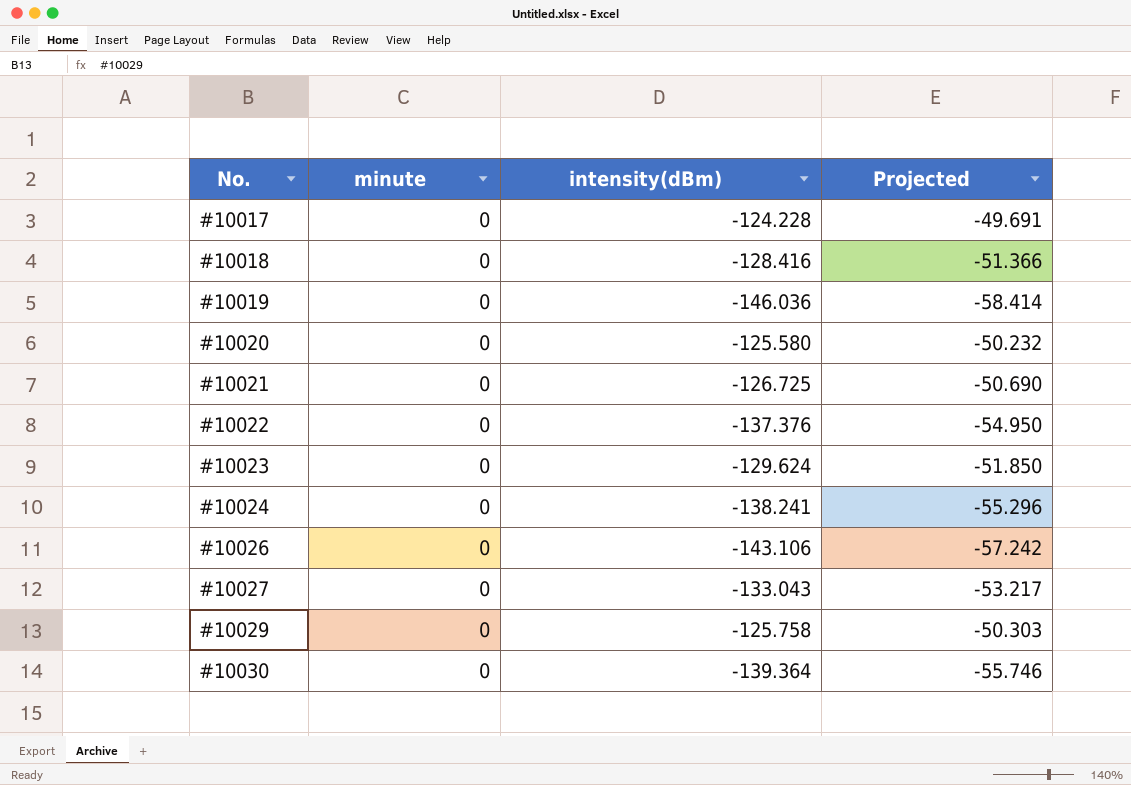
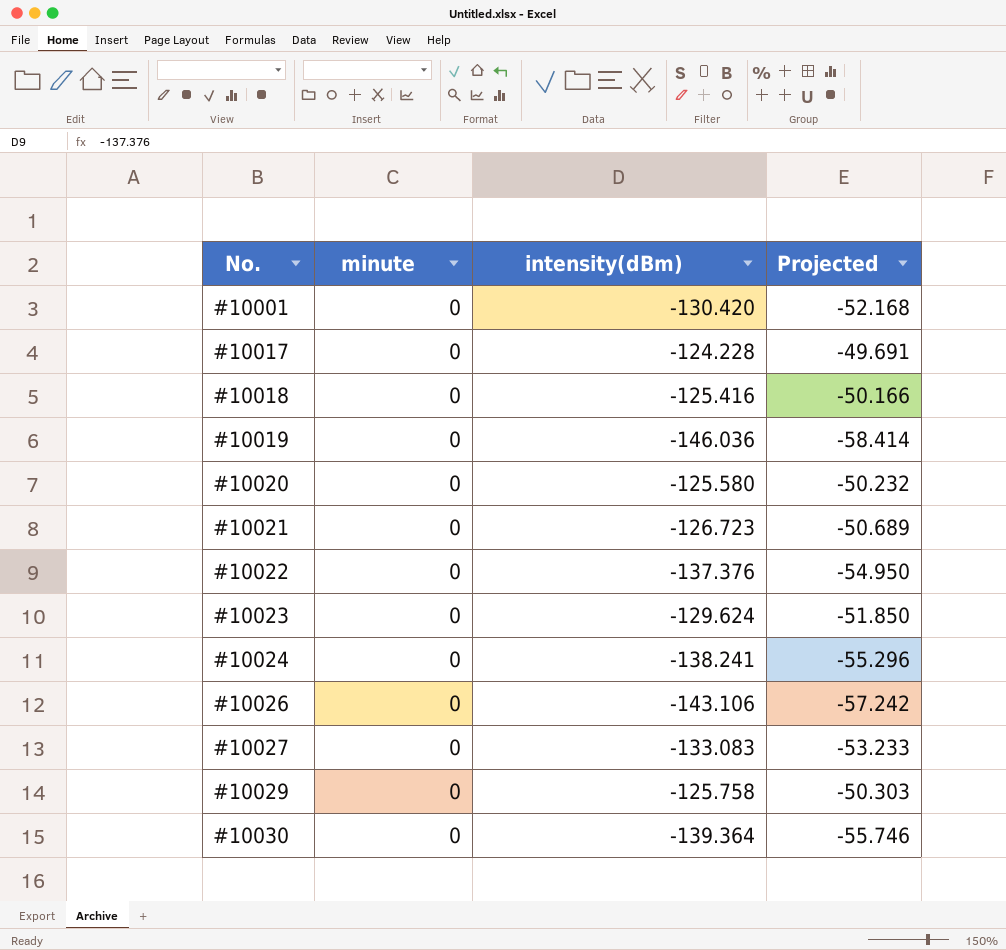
row #10001: none -> 0 | -130.420 | -52.168
#10018 | intensity(dBm): -128.416 -> -125.416
#10018 | Projected: -51.366 -> -50.166
#10021 | intensity(dBm): -126.725 -> -126.723
#10021 | Projected: -50.690 -> -50.689
#10027 | intensity(dBm): -133.043 -> -133.083
#10027 | Projected: -53.217 -> -53.233

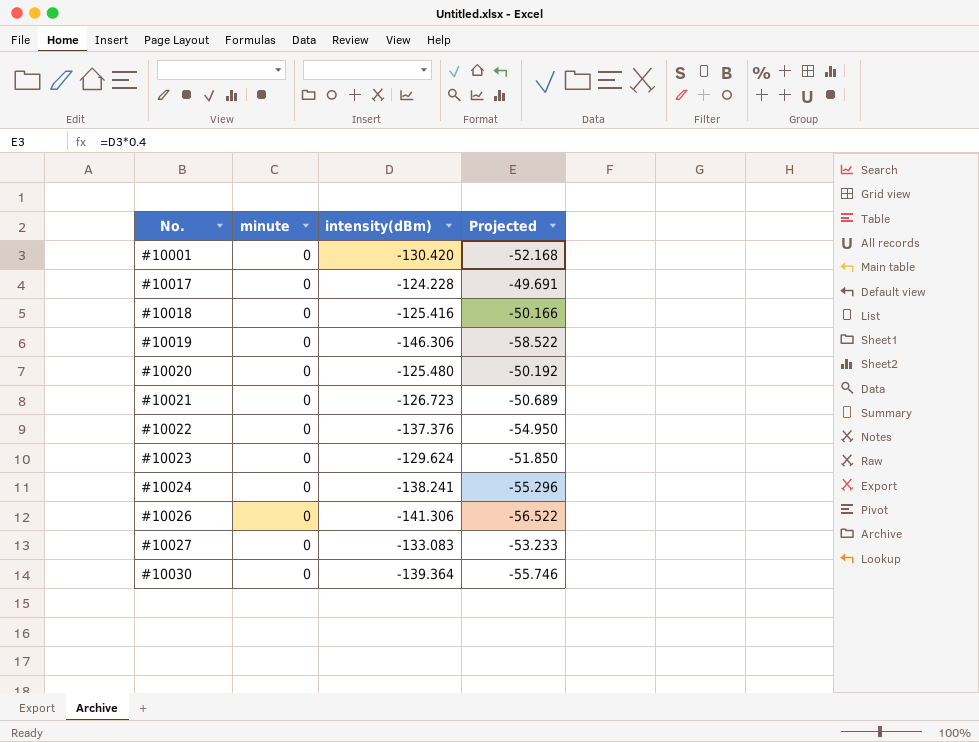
row #10029: 0 | -125.758 | -50.303 -> none
#10019 | intensity(dBm): -146.036 -> -146.306
#10019 | Projected: -58.414 -> -58.522
#10020 | intensity(dBm): -125.580 -> -125.480
#10020 | Projected: -50.232 -> -50.192
#10026 | intensity(dBm): -143.106 -> -141.306
#10026 | Projected: -57.242 -> -56.522

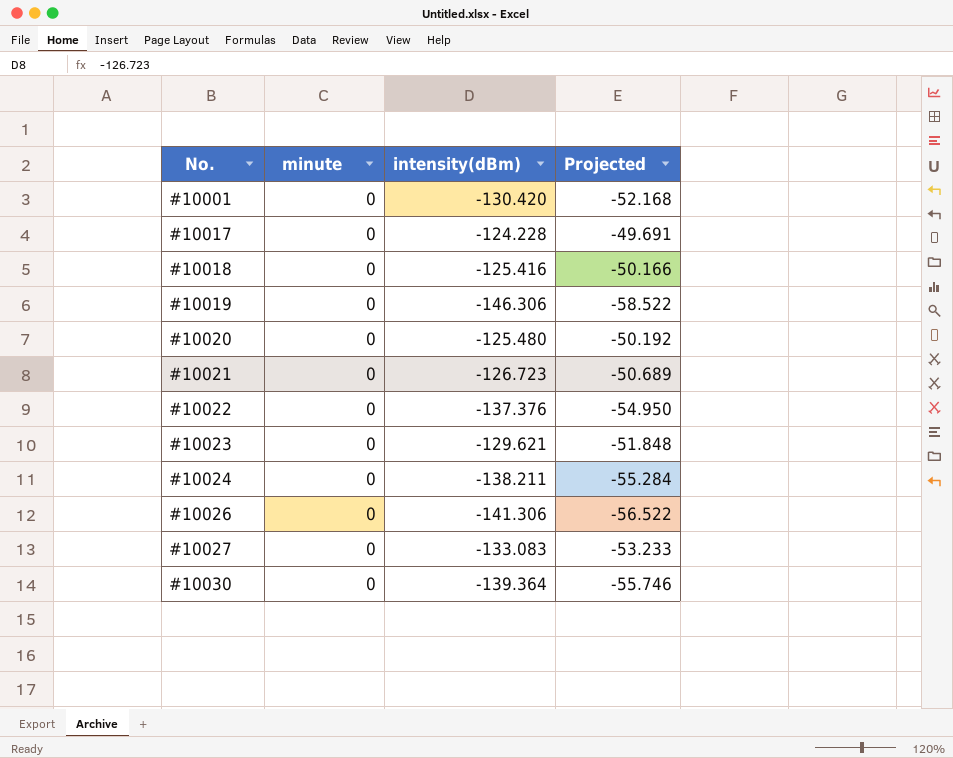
#10023 | intensity(dBm): -129.624 -> -129.621
#10023 | Projected: -51.850 -> -51.848
#10024 | intensity(dBm): -138.241 -> -138.211
#10024 | Projected: -55.296 -> -55.284

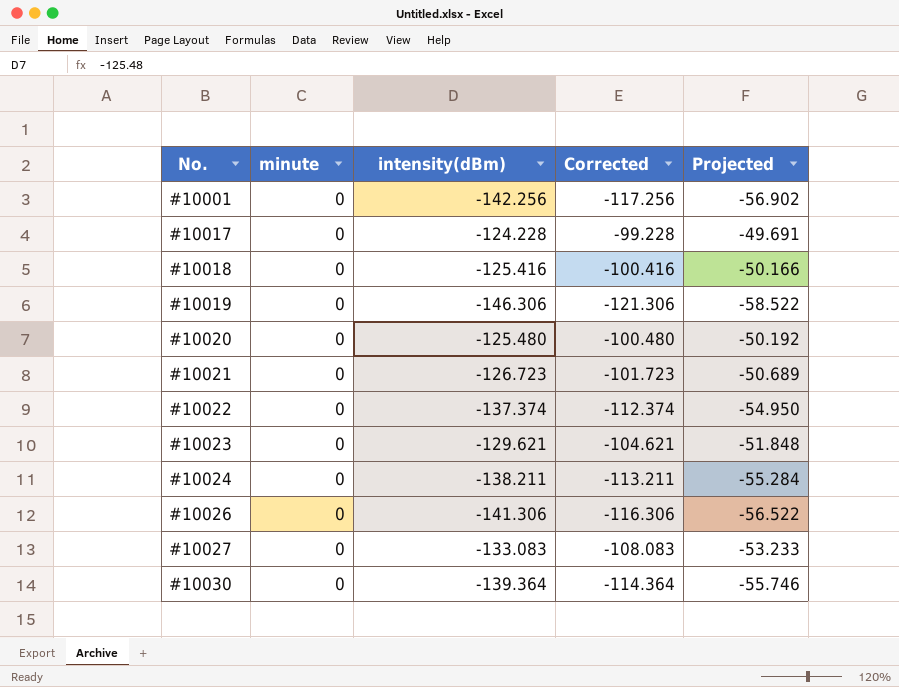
column Corrected | formula: none -> [intensity(dBm)] + 25
#10001 | intensity(dBm): -130.420 -> -142.256
#10001 | Projected: -52.168 -> -56.902
#10022 | intensity(dBm): -137.376 -> -137.374

